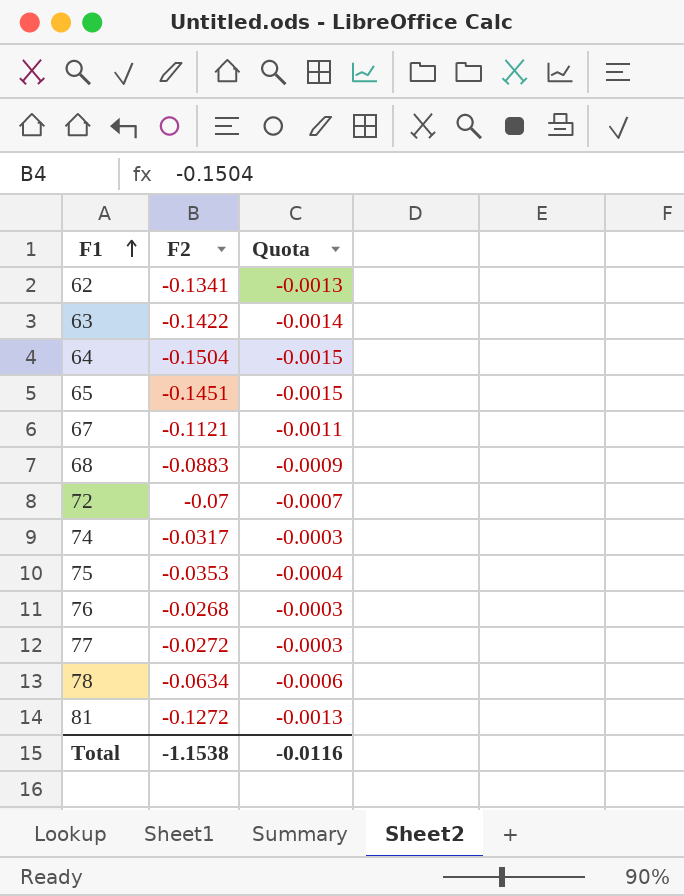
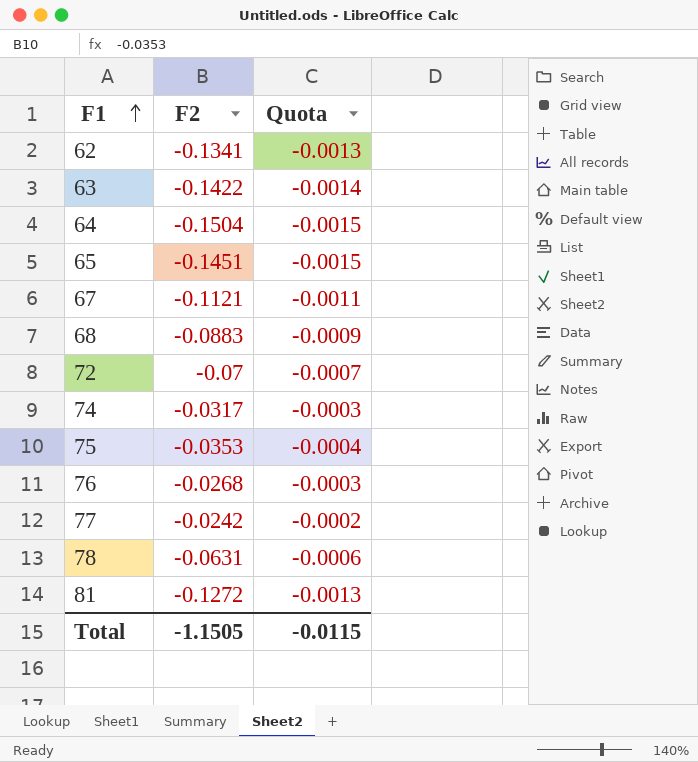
77 | F2: -0.0272 -> -0.0242
77 | Quota: -0.0003 -> -0.0002
78 | F2: -0.0634 -> -0.0631
Total | F2: -1.1538 -> -1.1505
Total | Quota: -0.0116 -> -0.0115

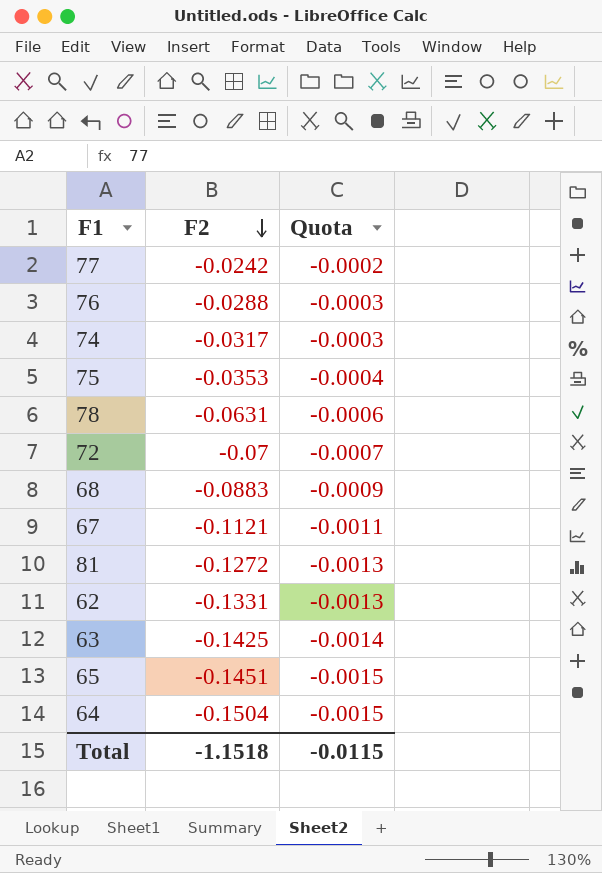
row order: F1 ascending -> F2 descending
76 | F2: -0.0268 -> -0.0288
62 | F2: -0.1341 -> -0.1331
63 | F2: -0.1422 -> -0.1425
Total | F2: -1.1505 -> -1.1518

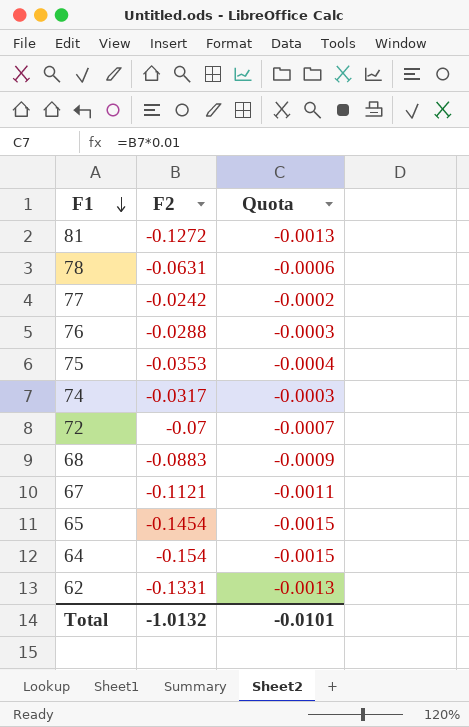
row order: F2 descending -> F1 descending
row 63: -0.1425 | -0.0014 -> none
65 | F2: -0.1451 -> -0.1454
64 | F2: -0.1504 -> -0.154
Total | F2: -1.1518 -> -1.0132
Total | Quota: -0.0115 -> -0.0101

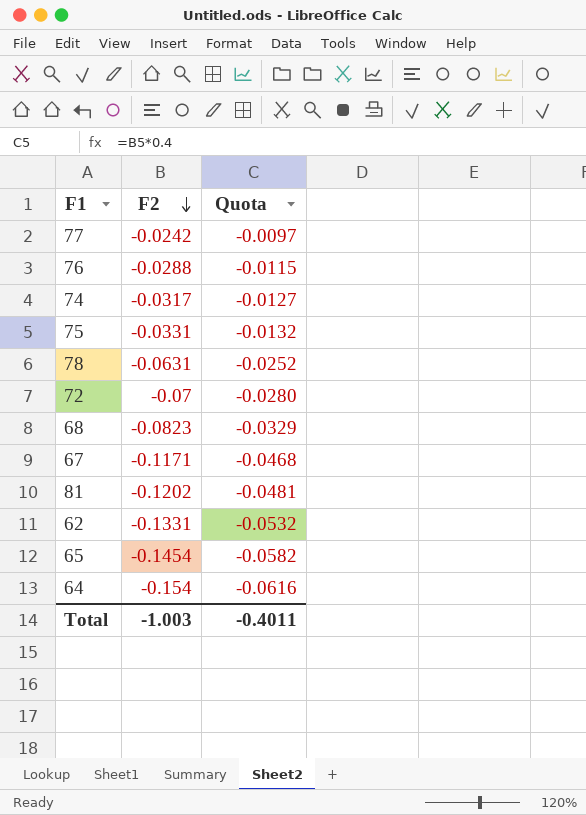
row order: F1 descending -> F2 descending
column Quota | formula: [F2] * 0.01 -> [F2] * 0.4
75 | F2: -0.0353 -> -0.0331
68 | F2: -0.0883 -> -0.0823
67 | F2: -0.1121 -> -0.1171
81 | F2: -0.1272 -> -0.1202
Total | F2: -1.0132 -> -1.003
Total | Quota: -0.0101 -> -0.4011

